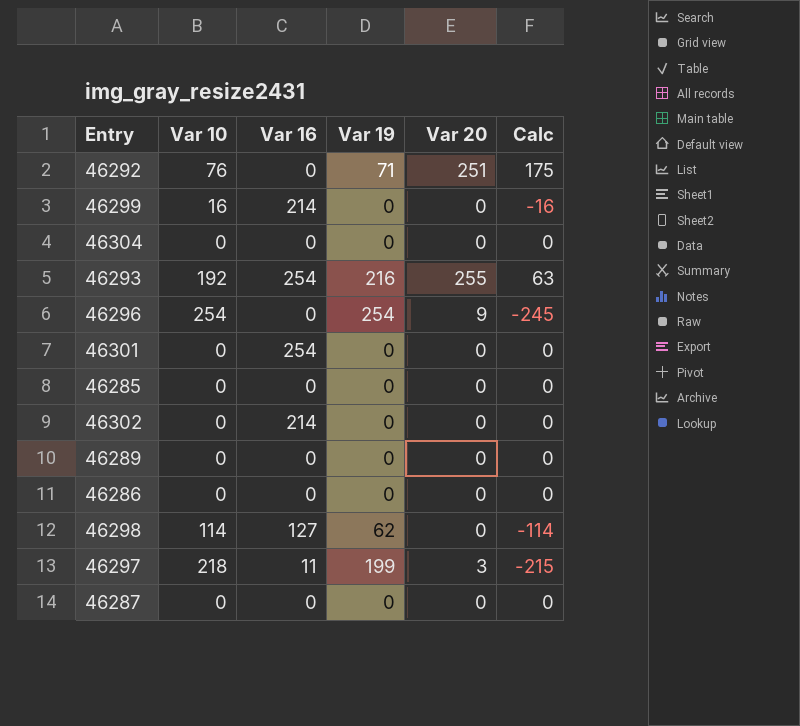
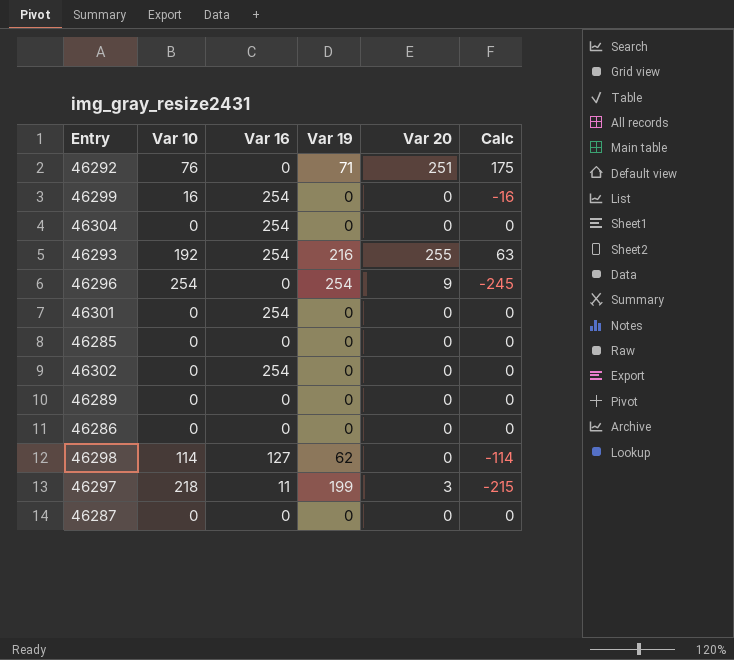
46299 | Var 16: 214 -> 254
46304 | Var 16: 0 -> 254
46302 | Var 16: 214 -> 254

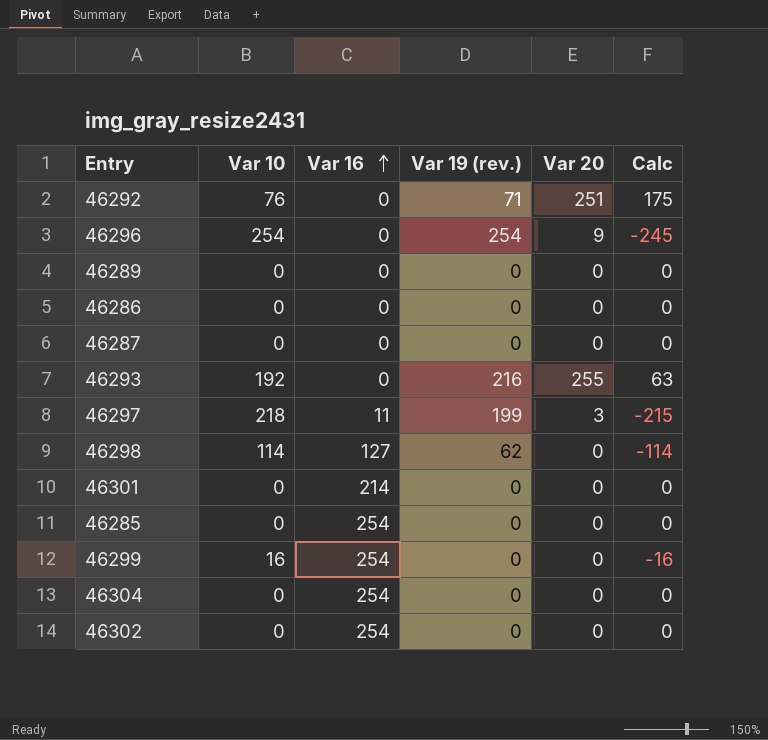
row order: none -> Var 16 ascending
column name: Var 19 -> Var 19 (rev.)
46293 | Var 16: 254 -> 0
46301 | Var 16: 254 -> 214
46285 | Var 16: 0 -> 254

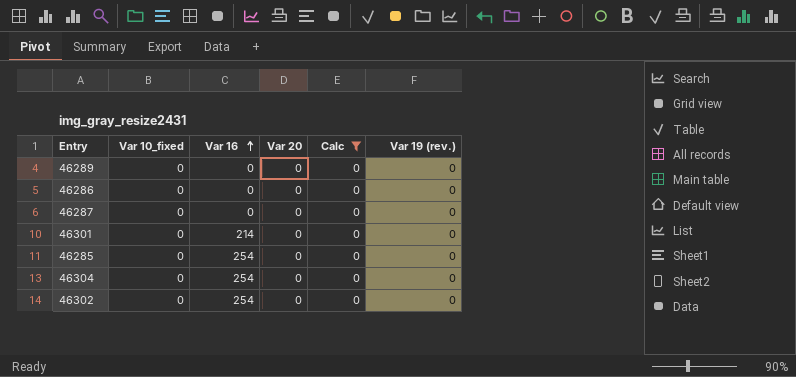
filter: none -> Calc = 0
column name: Var 10 -> Var 10_fixed
column Var 19 (rev.) | position: 4 -> 6

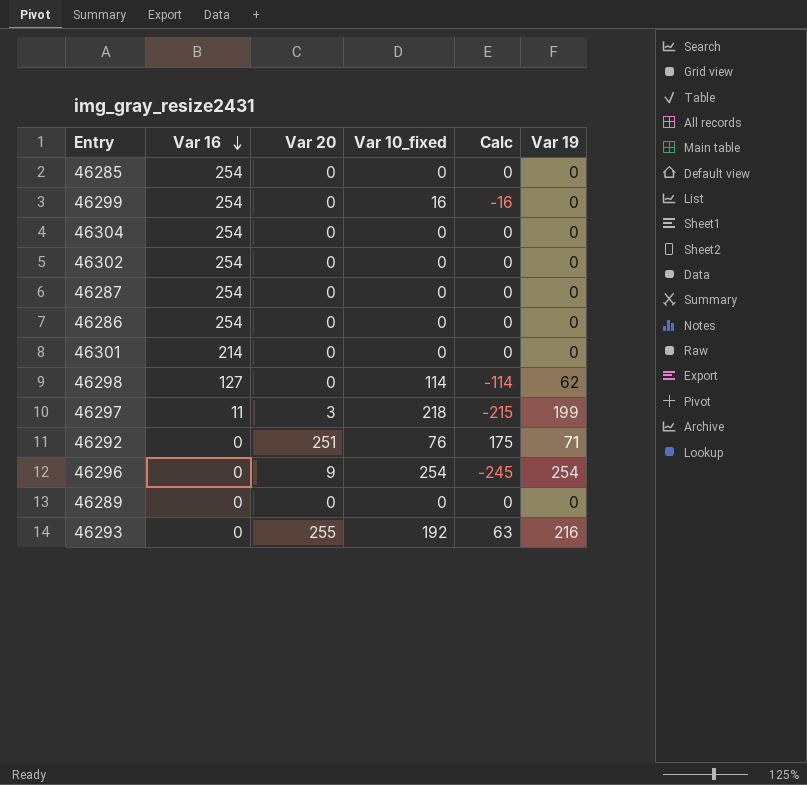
filter: Calc = 0 -> none
row order: Var 16 ascending -> Var 16 descending
column Var 10_fixed | position: 2 -> 4
column name: Var 19 (rev.) -> Var 19
46287 | Var 16: 0 -> 254
46286 | Var 16: 0 -> 254

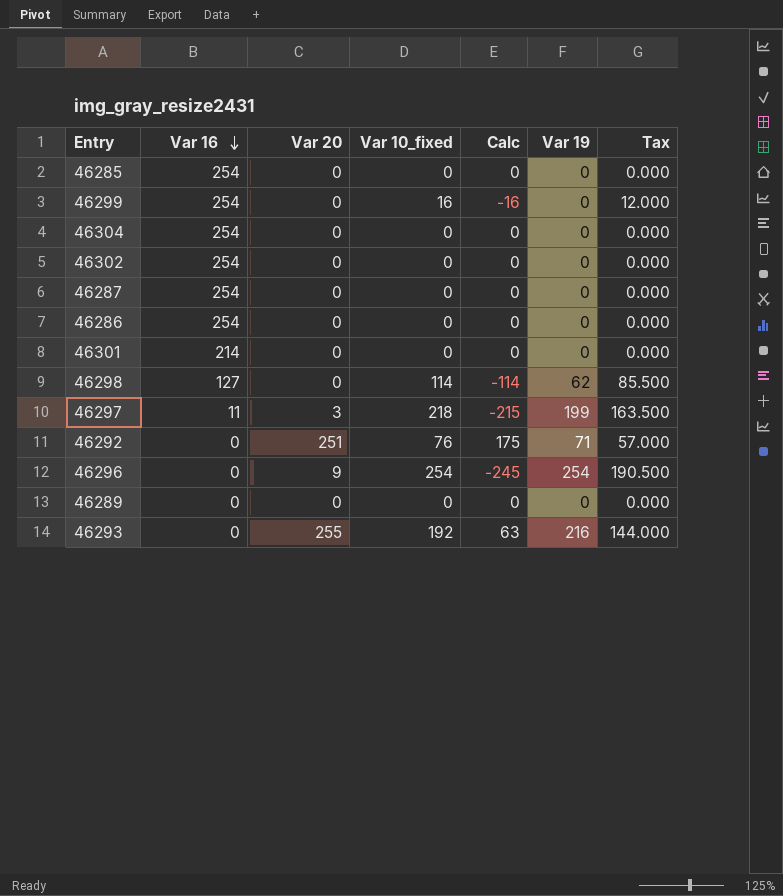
column Tax | formula: none -> [Var 10_fixed] * 0.75

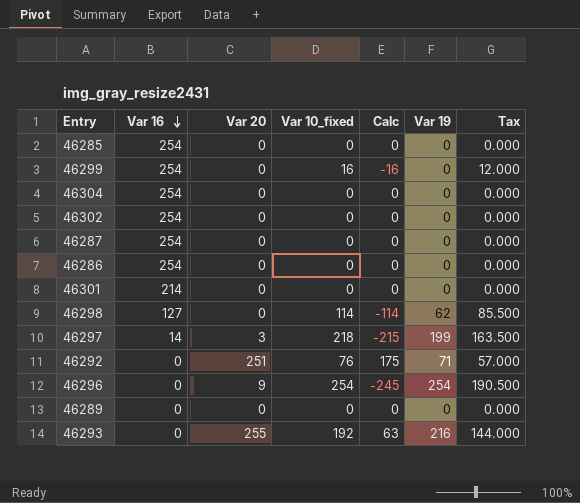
46297 | Var 16: 11 -> 14

